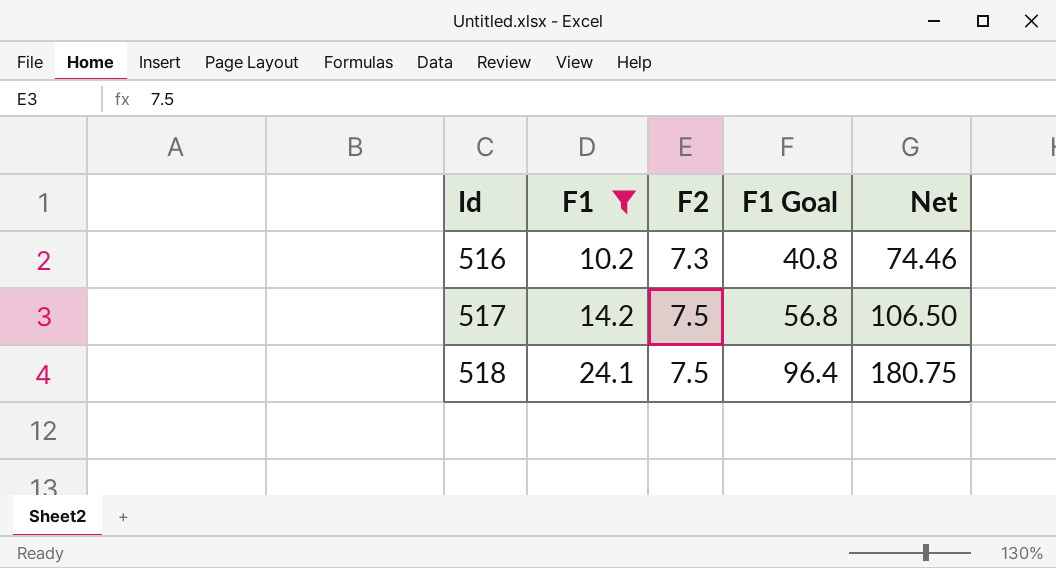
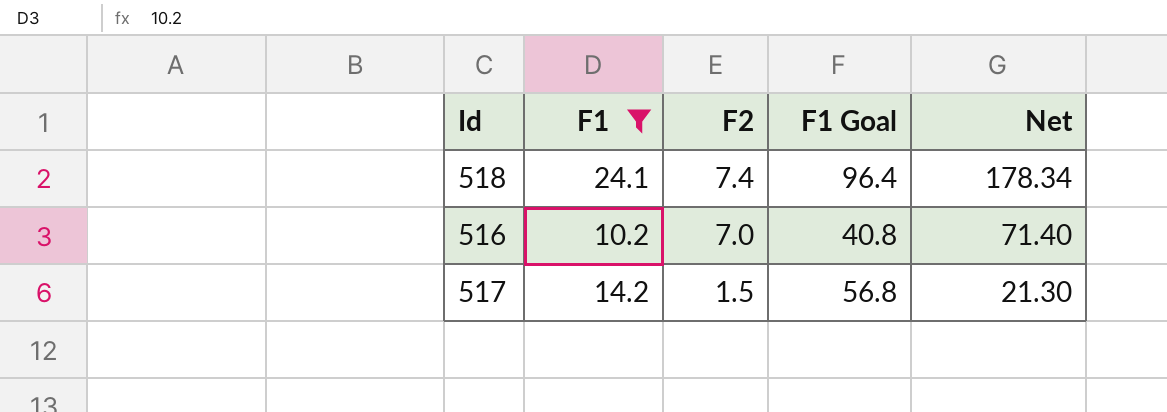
row order: Id ascending -> F2 descending
518 | F2: 7.5 -> 7.4
518 | Net: 180.75 -> 178.34
516 | F2: 7.3 -> 7.0
516 | Net: 74.46 -> 71.40
517 | F2: 7.5 -> 1.5
517 | Net: 106.50 -> 21.30

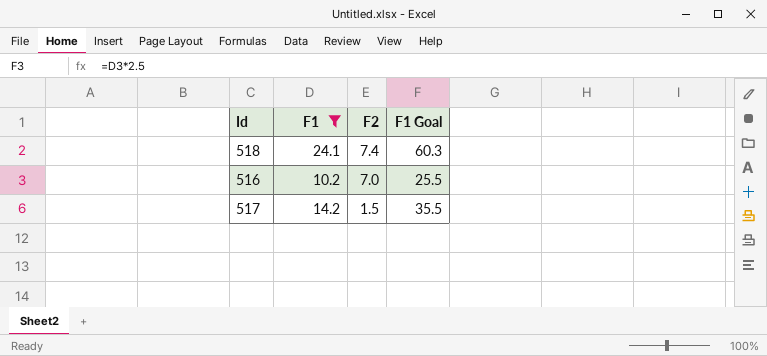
column Net | formula: [F1] * [F2] -> none
column F1 Goal | formula: [F1] * 4 -> [F1] * 2.5

